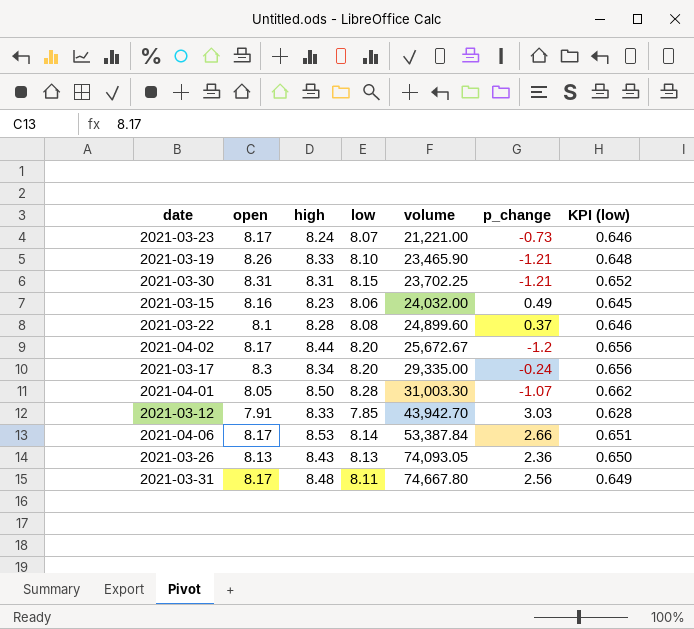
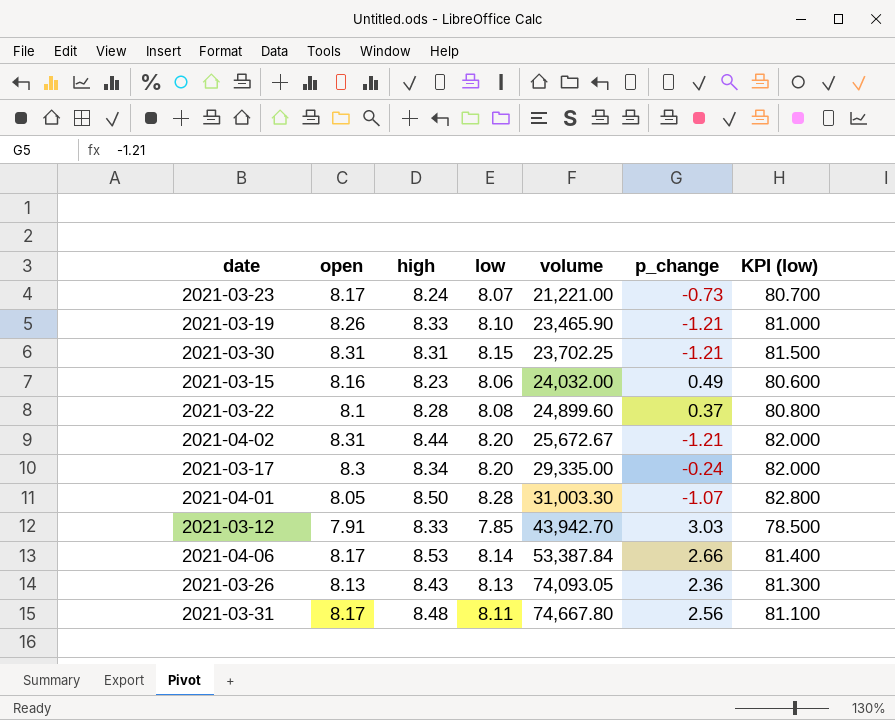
column KPI (low) | formula: [low] * 0.08 -> [low] * 10
2021-04-02 | open: 8.17 -> 8.31
2021-04-02 | p_change: -1.2 -> -1.21

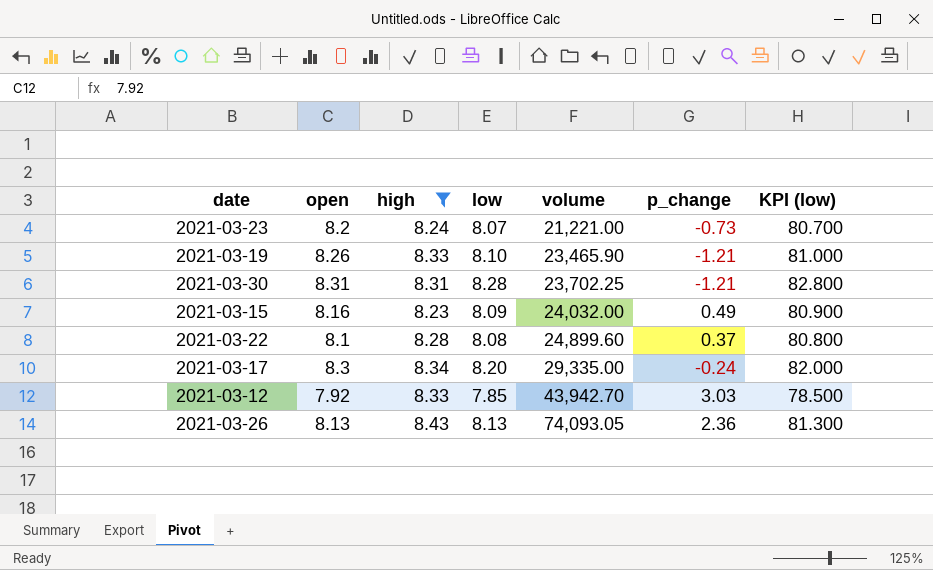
filter: none -> high <= 8.43
2021-03-23 | open: 8.17 -> 8.2
2021-03-30 | low: 8.15 -> 8.28
2021-03-30 | KPI (low): 81.500 -> 82.800
2021-03-15 | low: 8.06 -> 8.09
2021-03-15 | KPI (low): 80.600 -> 80.900
2021-03-12 | open: 7.91 -> 7.92

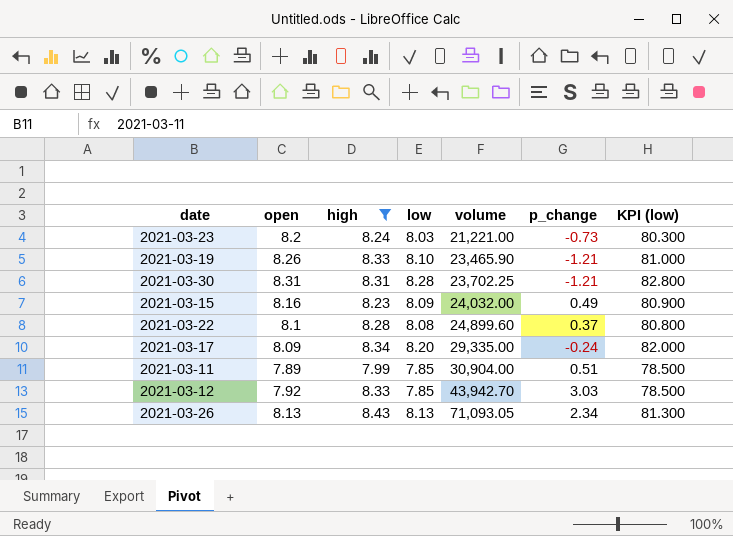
2021-03-23 | low: 8.07 -> 8.03
2021-03-23 | KPI (low): 80.700 -> 80.300
2021-03-17 | open: 8.3 -> 8.09
row 2021-03-11: none -> 7.89 | 7.99 | 7.85 | 30,904.00 | 0.51 | 78.500
2021-03-26 | volume: 74,093.05 -> 71,093.05
2021-03-26 | p_change: 2.36 -> 2.34

